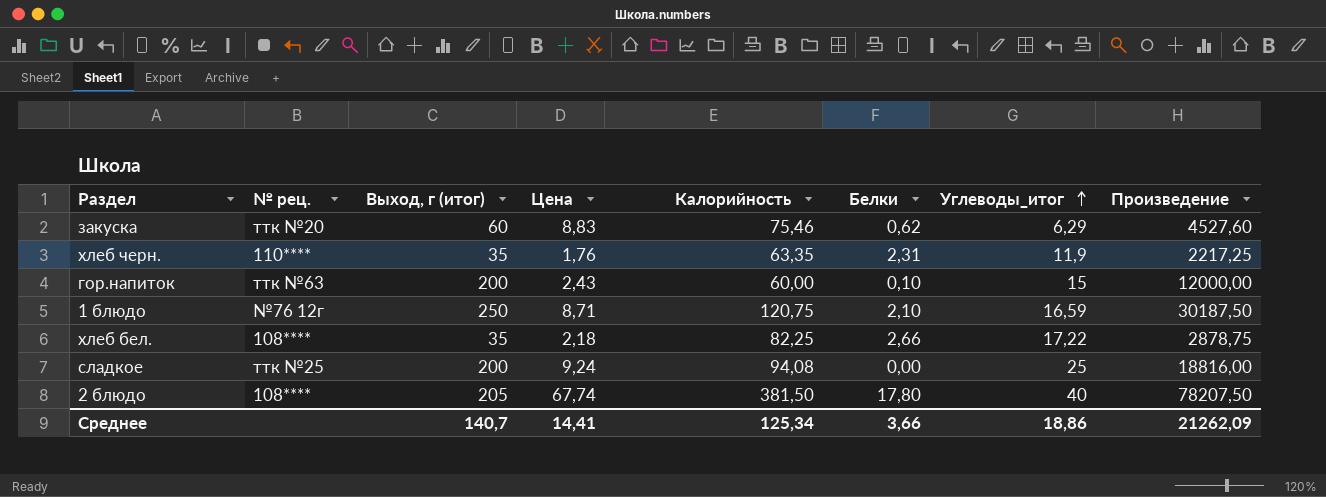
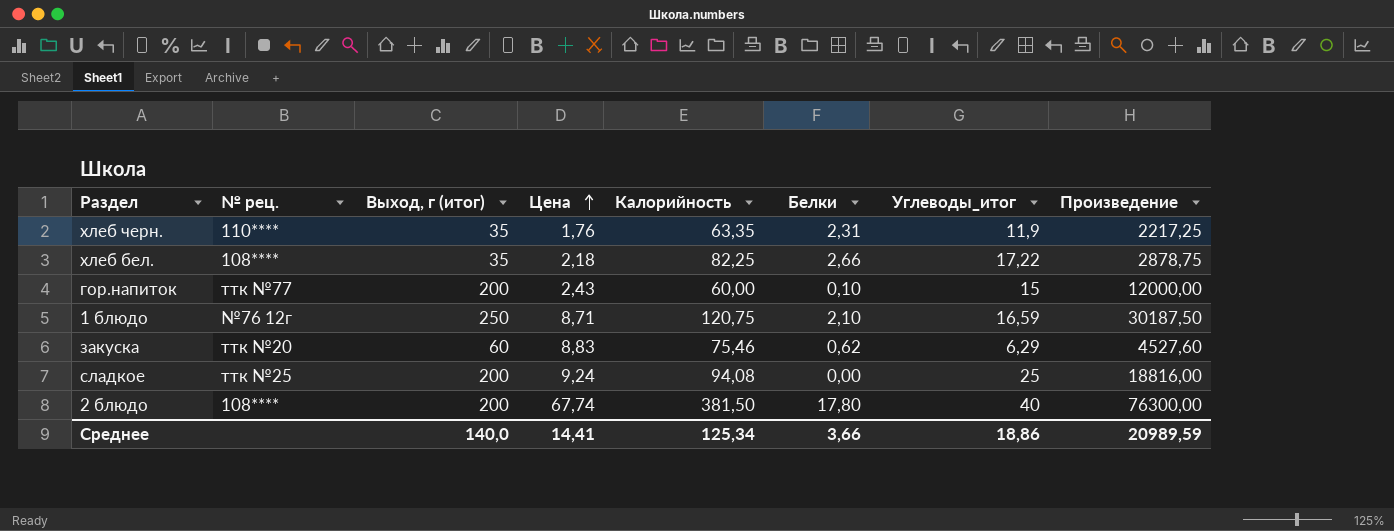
row order: Углеводы_итог ascending -> Цена ascending
гор.напиток | № рец.: ттк №63 -> ттк №77
2 блюдо | Выход, г (итог): 205 -> 200
2 блюдо | Произведение: 78207,50 -> 76300,00
Среднее | Выход, г (итог): 140,7 -> 140,0
Среднее | Произведение: 21262,09 -> 20989,59

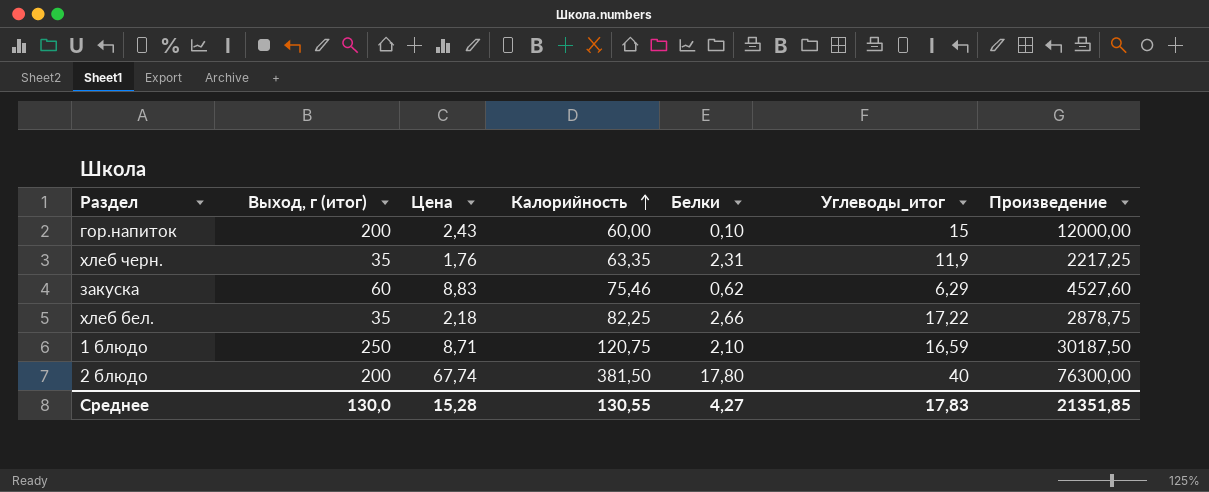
row order: Цена ascending -> Калорийность ascending
column № рец. | position: 2 -> none
row сладкое: ттк №25 | 200 | 9,24 | 94,08 | 0,00 | 25 | 18816,00 -> none
Среднее | Выход, г (итог): 140,0 -> 130,0
Среднее | Цена: 14,41 -> 15,28
Среднее | Калорийность: 125,34 -> 130,55
Среднее | Белки: 3,66 -> 4,27
Среднее | Углеводы_итог: 18,86 -> 17,83
Среднее | Произведение: 20989,59 -> 21351,85

